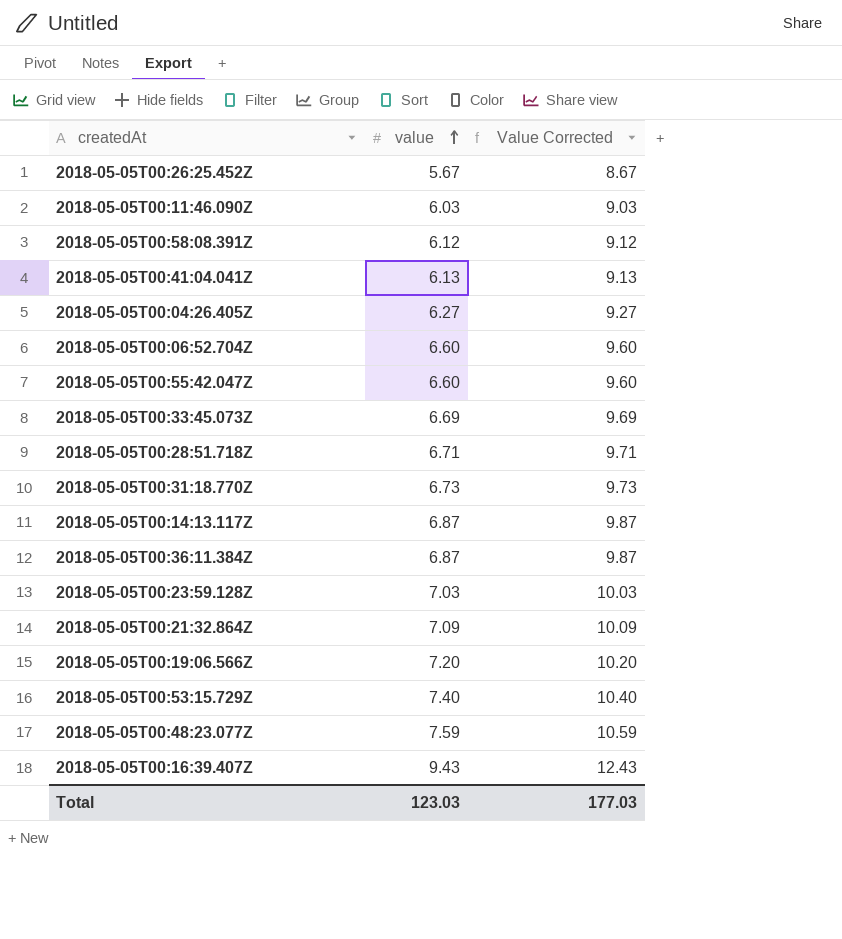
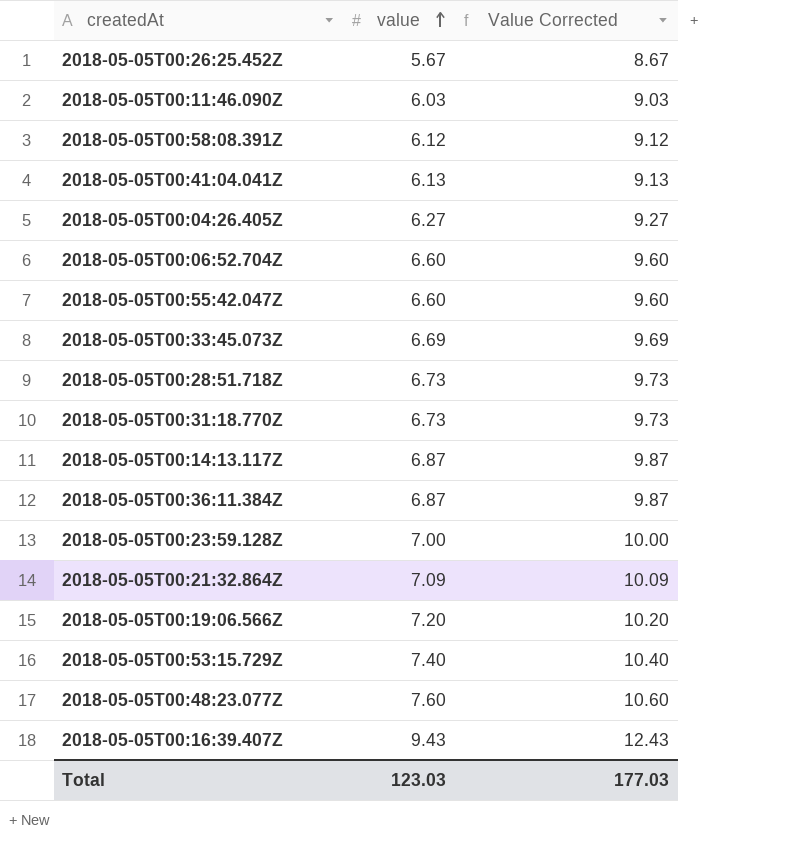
2018-05-05T00:28:51.718Z | value: 6.71 -> 6.73
2018-05-05T00:28:51.718Z | Value Corrected: 9.71 -> 9.73
2018-05-05T00:23:59.128Z | value: 7.03 -> 7.00
2018-05-05T00:23:59.128Z | Value Corrected: 10.03 -> 10.00
2018-05-05T00:48:23.077Z | value: 7.59 -> 7.60
2018-05-05T00:48:23.077Z | Value Corrected: 10.59 -> 10.60

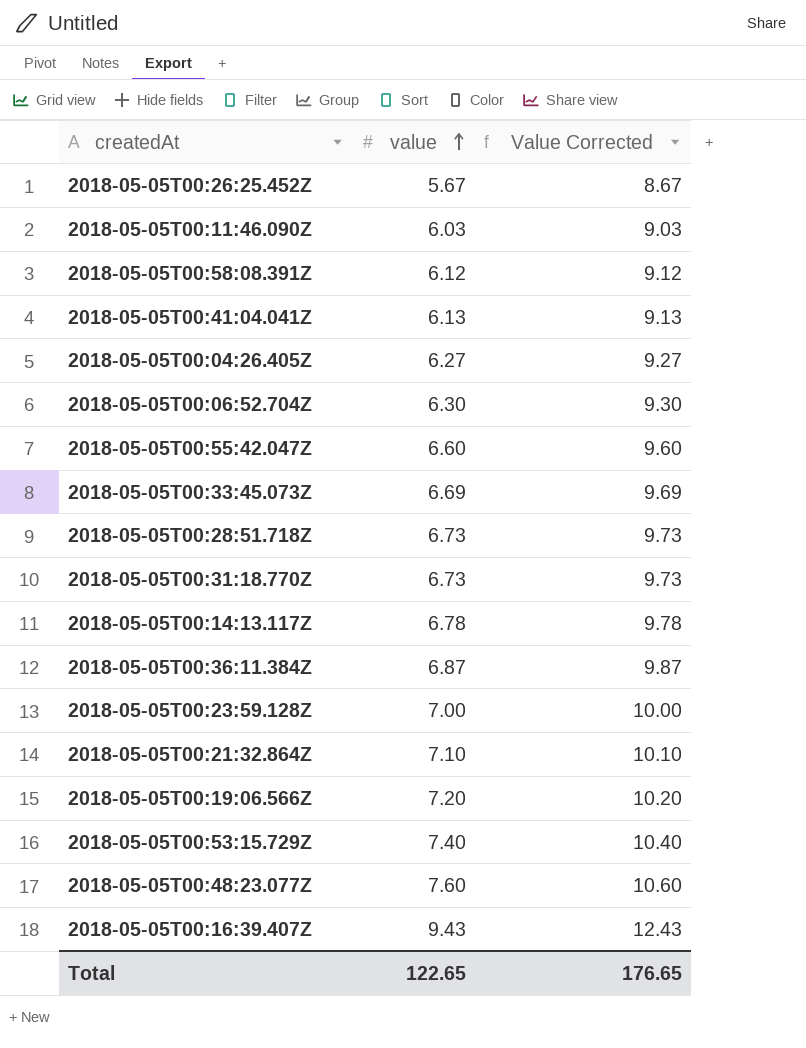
2018-05-05T00:06:52.704Z | value: 6.60 -> 6.30
2018-05-05T00:06:52.704Z | Value Corrected: 9.60 -> 9.30
2018-05-05T00:14:13.117Z | value: 6.87 -> 6.78
2018-05-05T00:14:13.117Z | Value Corrected: 9.87 -> 9.78
2018-05-05T00:21:32.864Z | value: 7.09 -> 7.10
2018-05-05T00:21:32.864Z | Value Corrected: 10.09 -> 10.10
Total | value: 123.03 -> 122.65
Total | Value Corrected: 177.03 -> 176.65

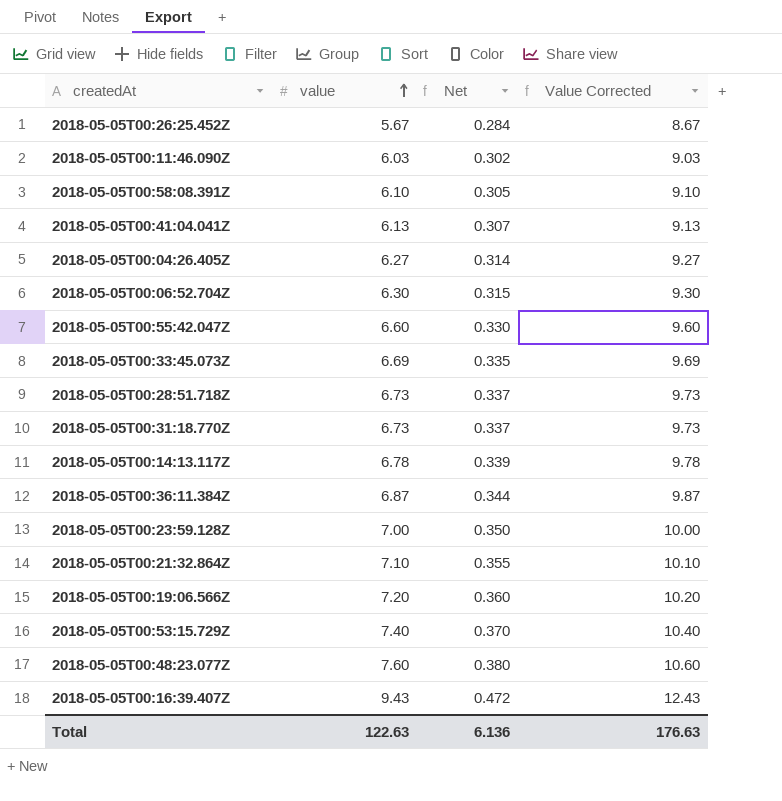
column Net | formula: none -> [value] * 0.05
2018-05-05T00:58:08.391Z | value: 6.12 -> 6.10
2018-05-05T00:58:08.391Z | Value Corrected: 9.12 -> 9.10
Total | value: 122.65 -> 122.63
Total | Value Corrected: 176.65 -> 176.63

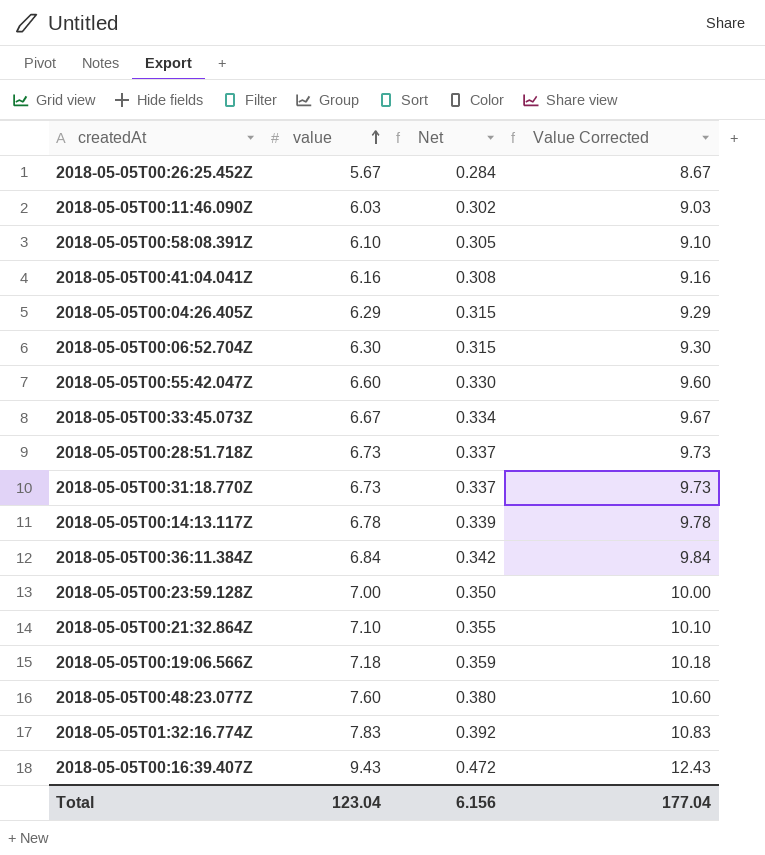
row 2018-05-05T00:53:15.729Z: 7.40 | 0.370 | 10.40 -> none
2018-05-05T00:41:04.041Z | value: 6.13 -> 6.16
2018-05-05T00:41:04.041Z | Net: 0.307 -> 0.308
2018-05-05T00:41:04.041Z | Value Corrected: 9.13 -> 9.16
2018-05-05T00:04:26.405Z | value: 6.27 -> 6.29
2018-05-05T00:04:26.405Z | Net: 0.314 -> 0.315
2018-05-05T00:04:26.405Z | Value Corrected: 9.27 -> 9.29
2018-05-05T00:33:45.073Z | value: 6.69 -> 6.67
2018-05-05T00:33:45.073Z | Net: 0.335 -> 0.334
2018-05-05T00:33:45.073Z | Value Corrected: 9.69 -> 9.67
2018-05-05T00:36:11.384Z | value: 6.87 -> 6.84
2018-05-05T00:36:11.384Z | Net: 0.344 -> 0.342
2018-05-05T00:36:11.384Z | Value Corrected: 9.87 -> 9.84
2018-05-05T00:19:06.566Z | value: 7.20 -> 7.18
2018-05-05T00:19:06.566Z | Net: 0.360 -> 0.359
2018-05-05T00:19:06.566Z | Value Corrected: 10.20 -> 10.18
row 2018-05-05T01:32:16.774Z: none -> 7.83 | 0.392 | 10.83
Total | value: 122.63 -> 123.04
Total | Net: 6.136 -> 6.156
Total | Value Corrected: 176.63 -> 177.04

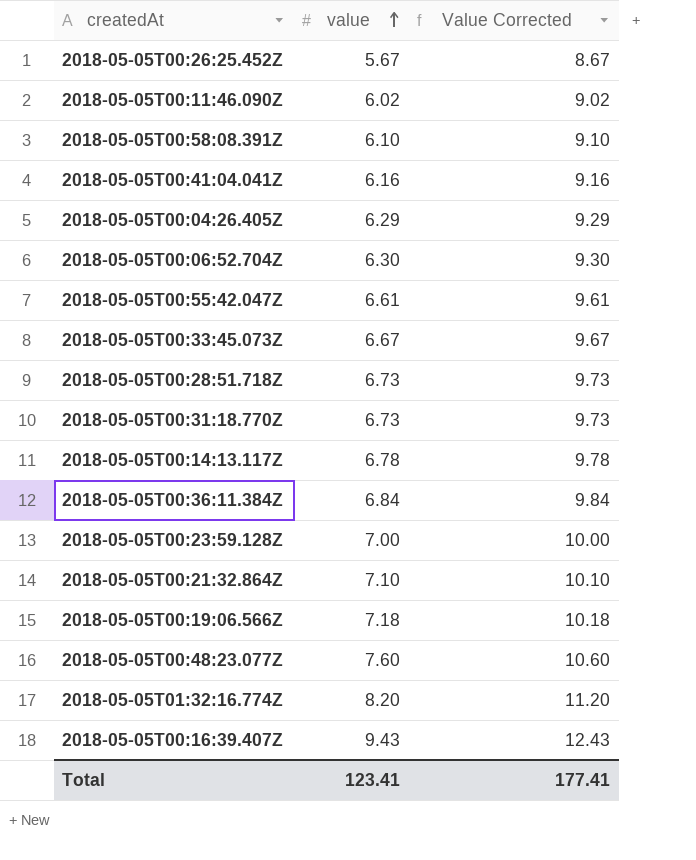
column Net | formula: [value] * 0.05 -> none
2018-05-05T00:11:46.090Z | value: 6.03 -> 6.02
2018-05-05T00:11:46.090Z | Value Corrected: 9.03 -> 9.02
2018-05-05T00:55:42.047Z | value: 6.60 -> 6.61
2018-05-05T00:55:42.047Z | Value Corrected: 9.60 -> 9.61
2018-05-05T01:32:16.774Z | value: 7.83 -> 8.20
2018-05-05T01:32:16.774Z | Value Corrected: 10.83 -> 11.20
Total | value: 123.04 -> 123.41
Total | Value Corrected: 177.04 -> 177.41

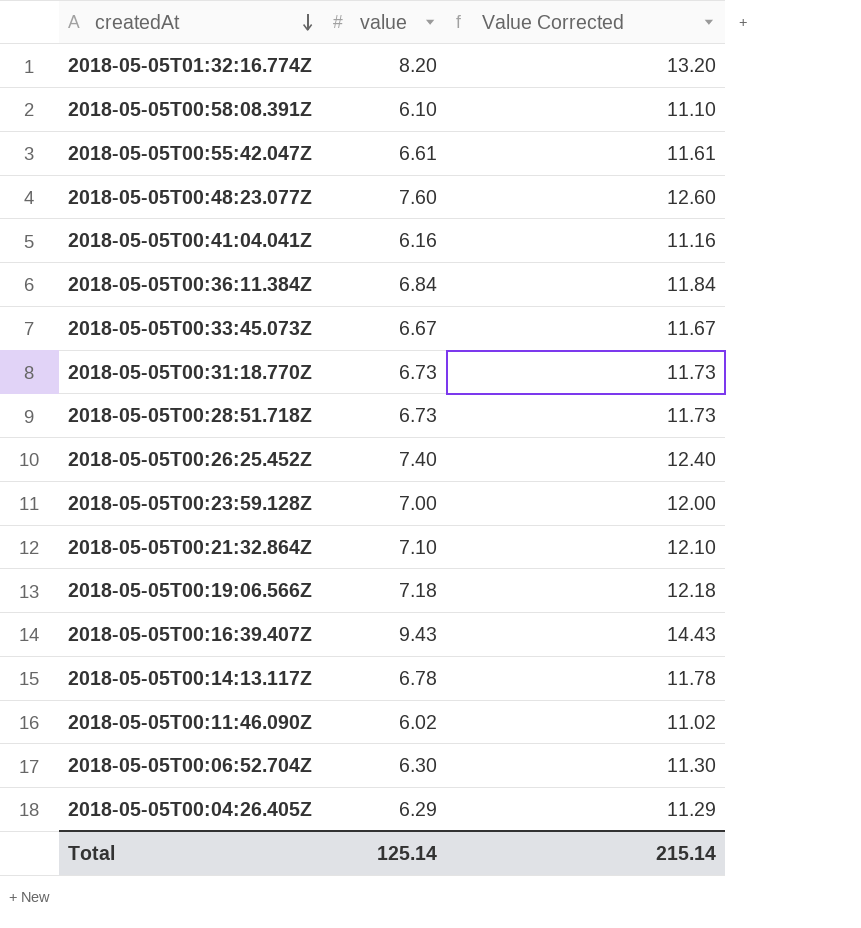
row order: value ascending -> createdAt descending
column Value Corrected | formula: [value] + 3 -> [value] + 5
2018-05-05T00:26:25.452Z | value: 5.67 -> 7.40
Total | value: 123.41 -> 125.14
Total | Value Corrected: 177.41 -> 215.14

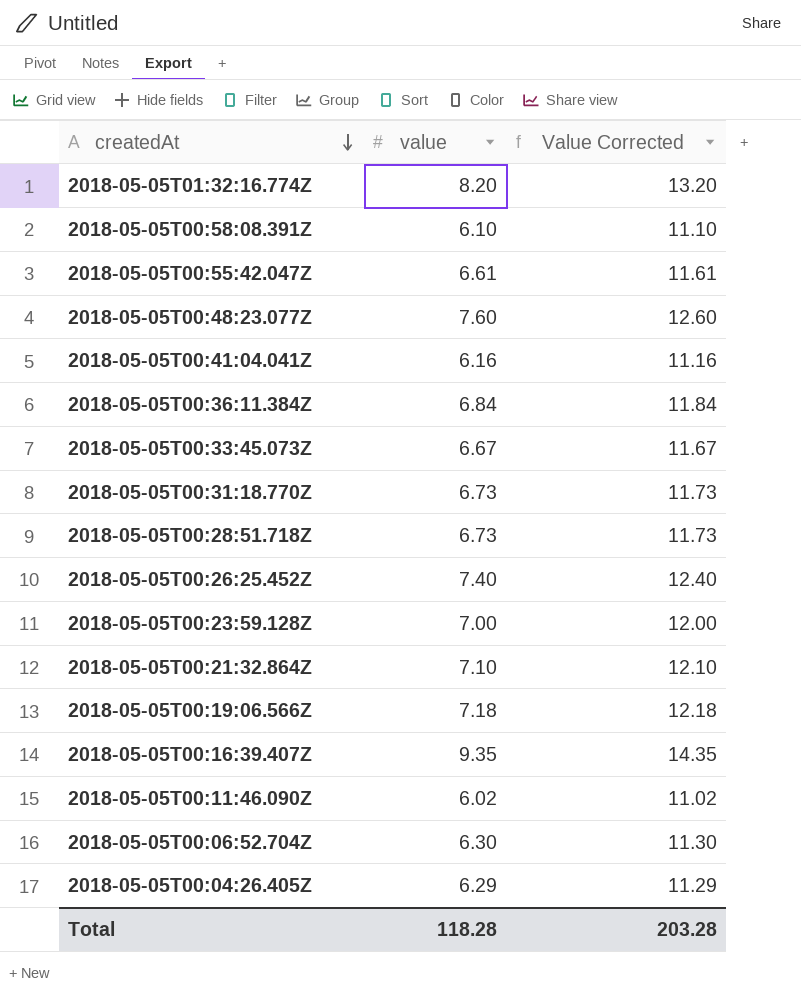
row 2018-05-05T00:14:13.117Z: 6.78 | 11.78 -> none
2018-05-05T00:16:39.407Z | value: 9.43 -> 9.35
2018-05-05T00:16:39.407Z | Value Corrected: 14.43 -> 14.35
Total | value: 125.14 -> 118.28
Total | Value Corrected: 215.14 -> 203.28

